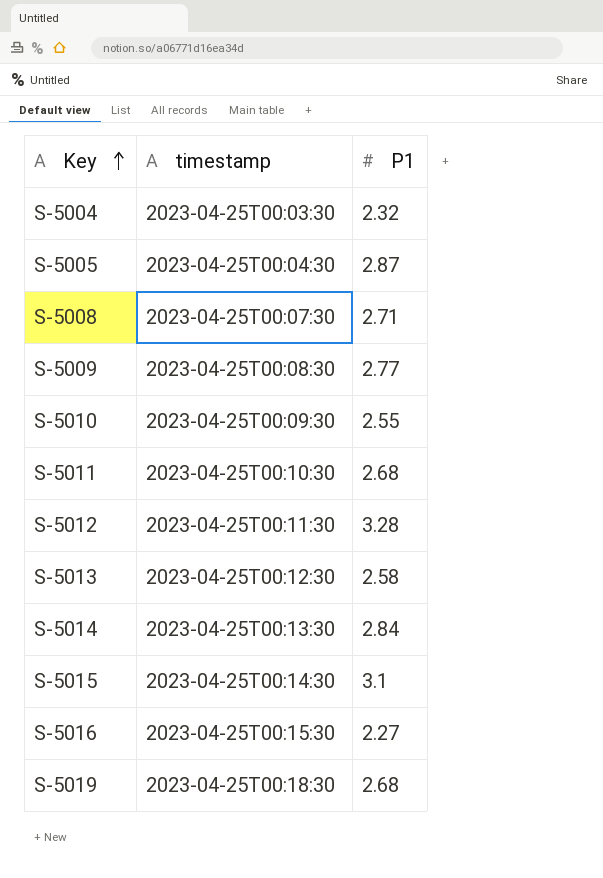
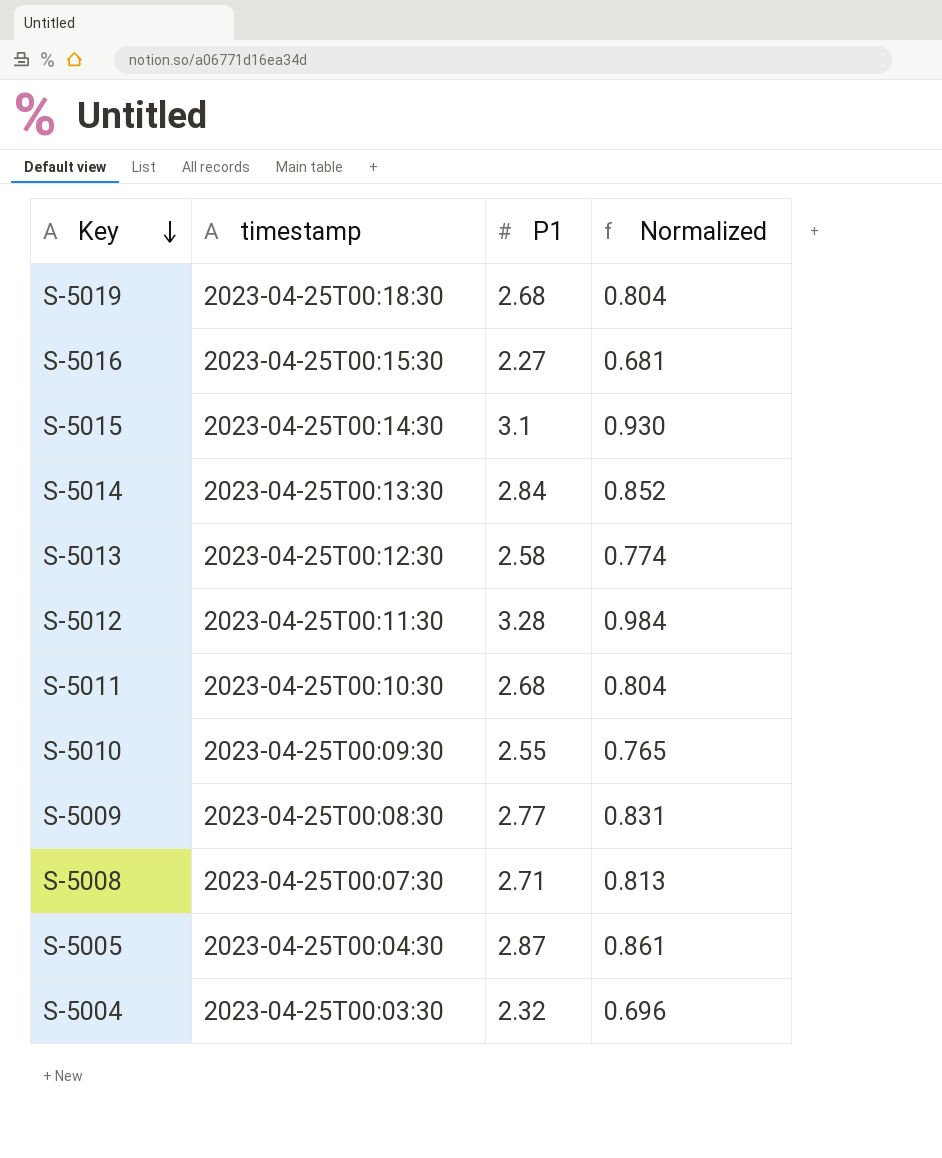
row order: Key ascending -> Key descending
column Normalized | formula: none -> [P1] * 0.3

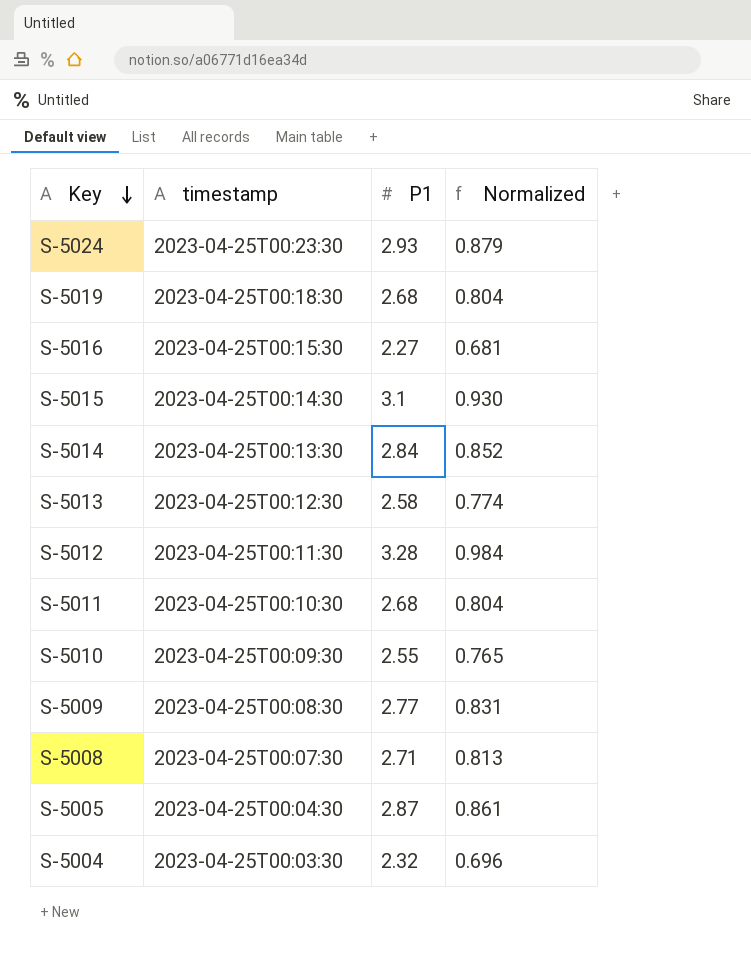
row S-5024: none -> 2023-04-25T00:23:30 | 2.93 | 0.879

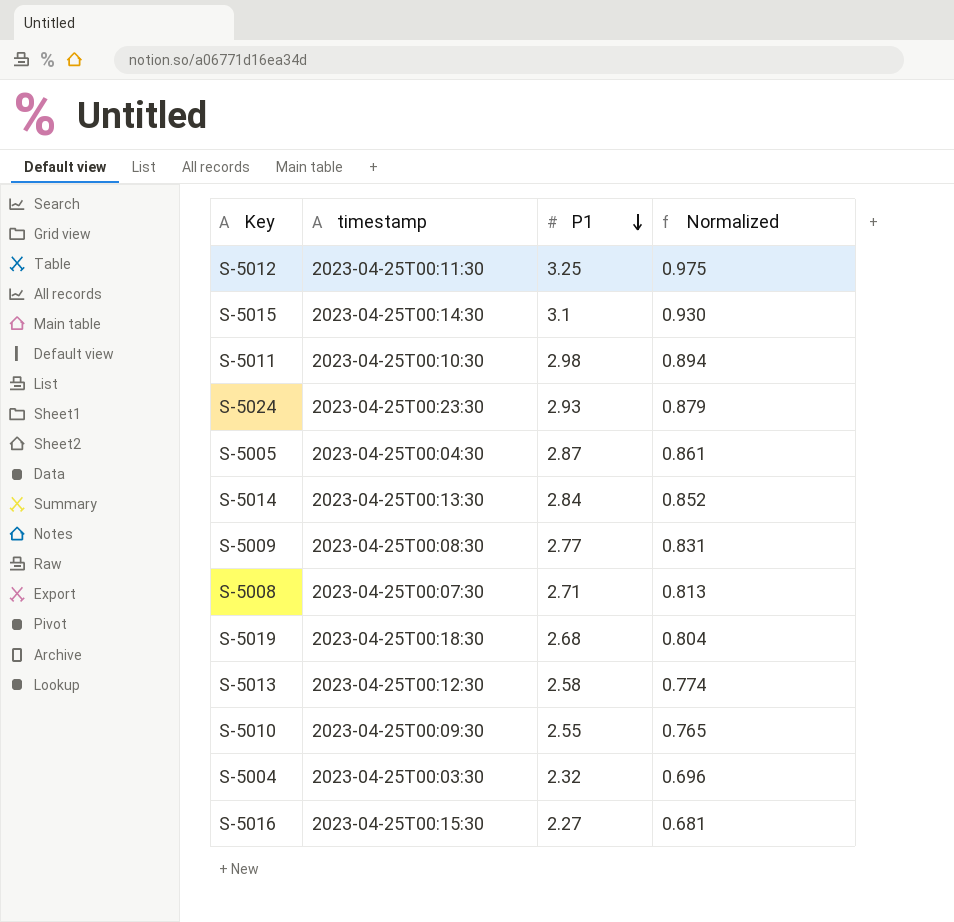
row order: Key descending -> P1 descending
S-5012 | P1: 3.28 -> 3.25
S-5012 | Normalized: 0.984 -> 0.975
S-5011 | P1: 2.68 -> 2.98
S-5011 | Normalized: 0.804 -> 0.894

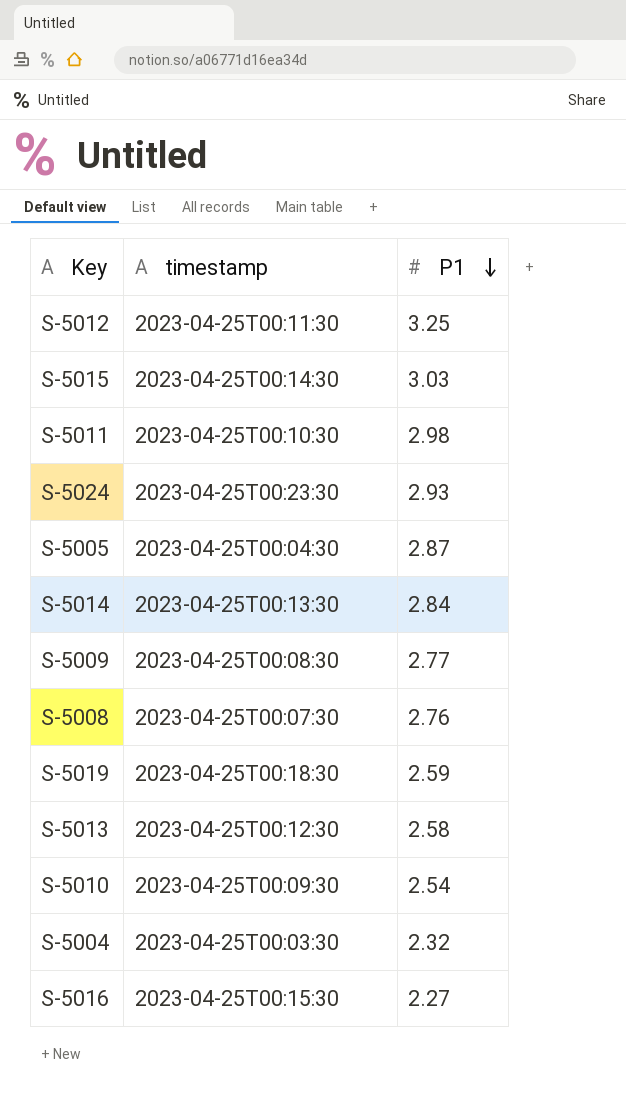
column Normalized | formula: [P1] * 0.3 -> none
S-5015 | P1: 3.1 -> 3.03
S-5008 | P1: 2.71 -> 2.76
S-5019 | P1: 2.68 -> 2.59
S-5010 | P1: 2.55 -> 2.54

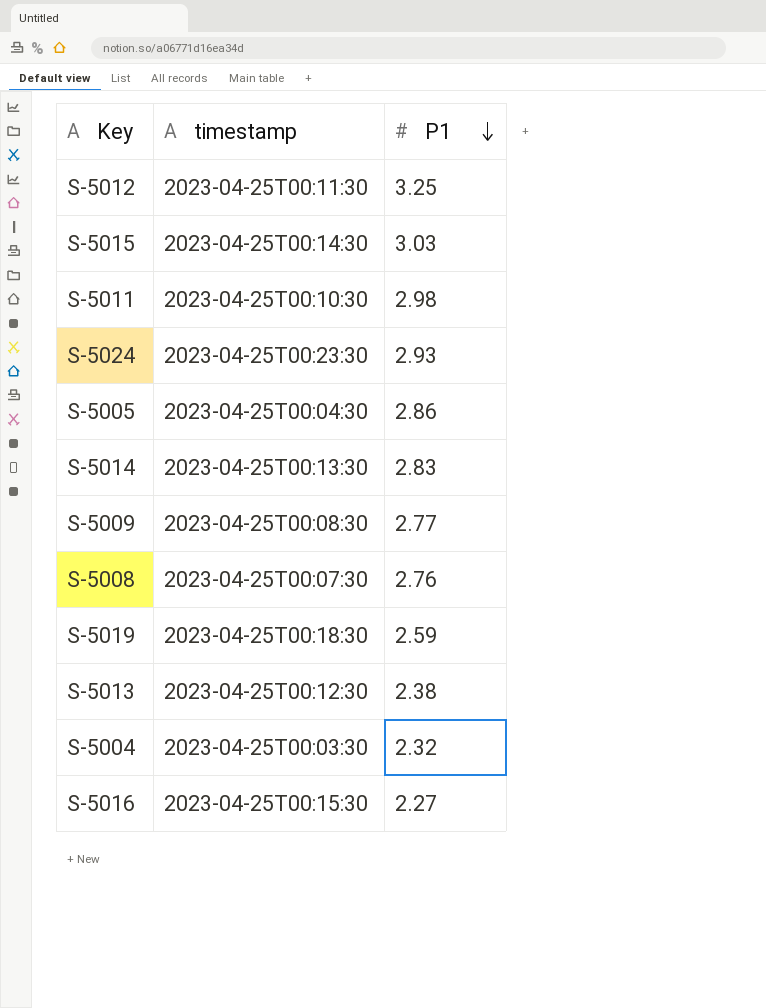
row S-5010: 2023-04-25T00:09:30 | 2.54 -> none
S-5005 | P1: 2.87 -> 2.86
S-5014 | P1: 2.84 -> 2.83
S-5013 | P1: 2.58 -> 2.38

